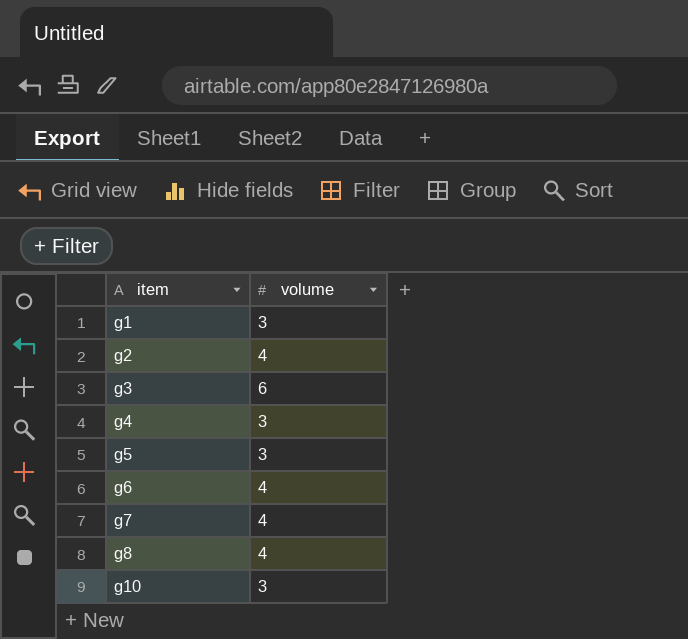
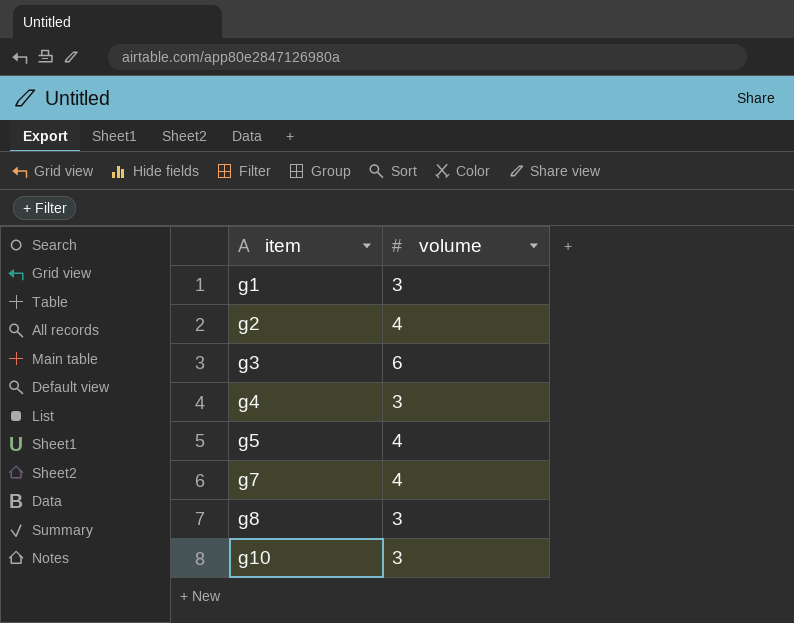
row g6: 4 -> none
g5 | volume: 3 -> 4
g8 | volume: 4 -> 3

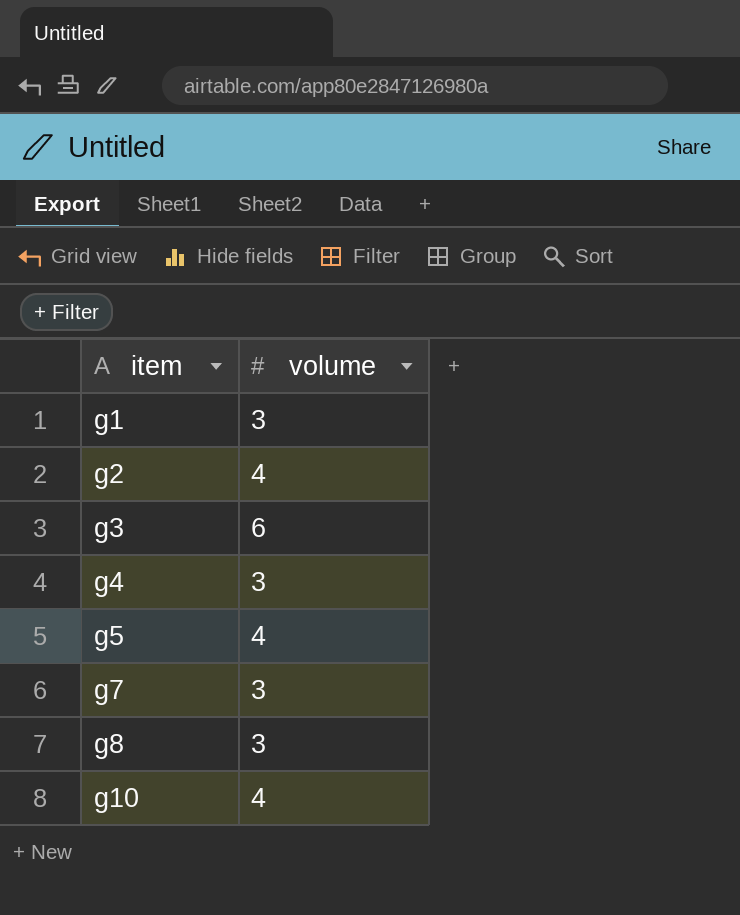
g7 | volume: 4 -> 3
g10 | volume: 3 -> 4

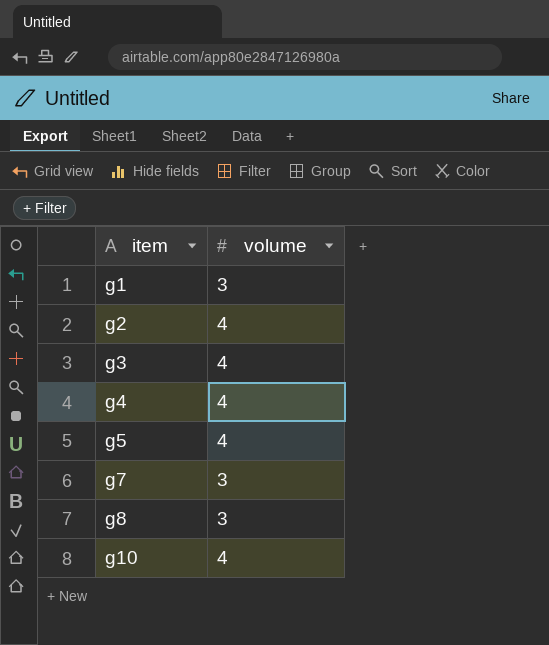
g3 | volume: 6 -> 4
g4 | volume: 3 -> 4

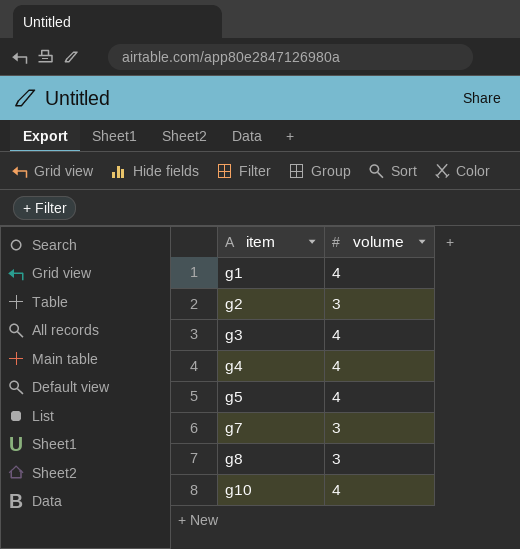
g1 | volume: 3 -> 4
g2 | volume: 4 -> 3

